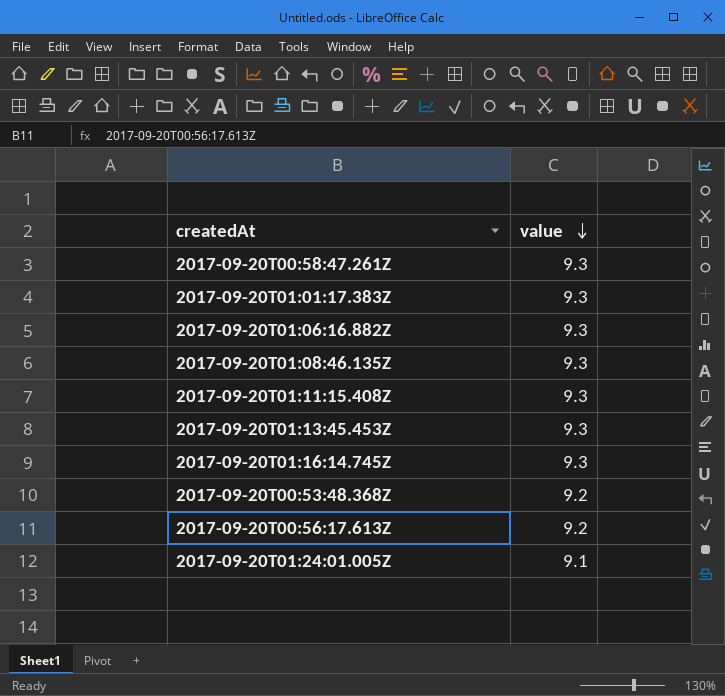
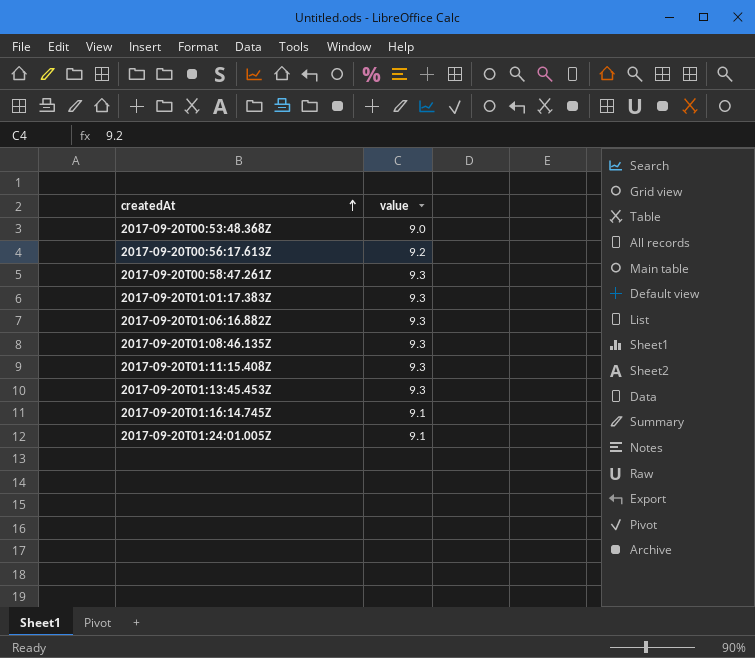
row order: value descending -> createdAt ascending
2017-09-20T00:53:48.368Z | value: 9.2 -> 9.0
2017-09-20T01:16:14.745Z | value: 9.3 -> 9.1

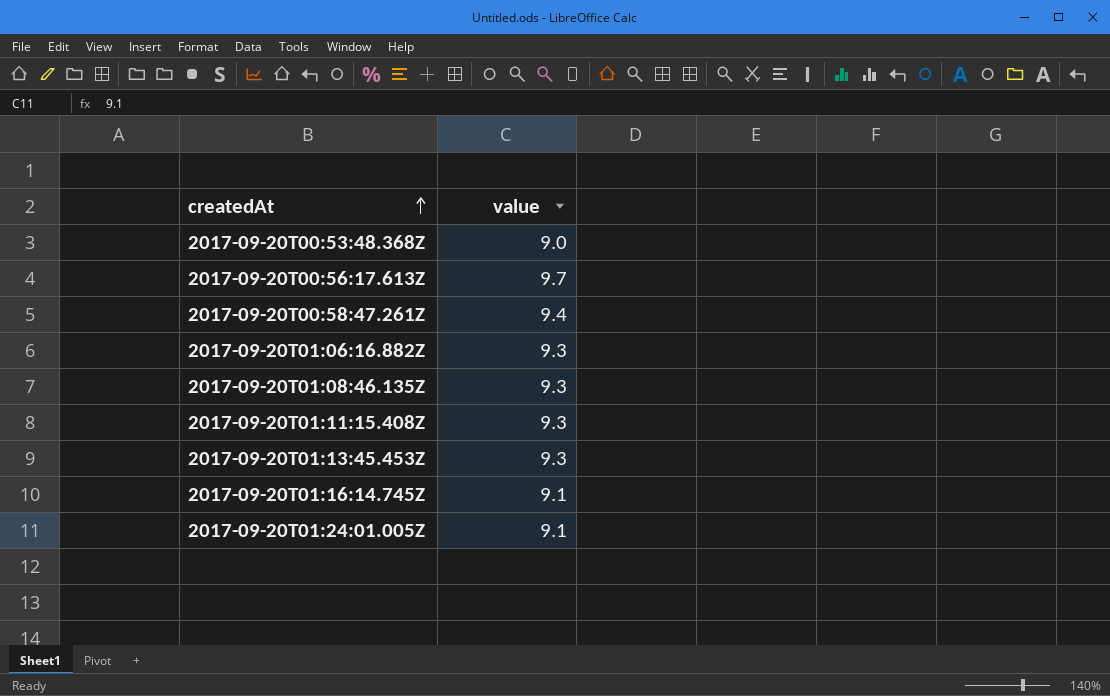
row 2017-09-20T01:01:17.383Z: 9.3 -> none
2017-09-20T00:56:17.613Z | value: 9.2 -> 9.7
2017-09-20T00:58:47.261Z | value: 9.3 -> 9.4

